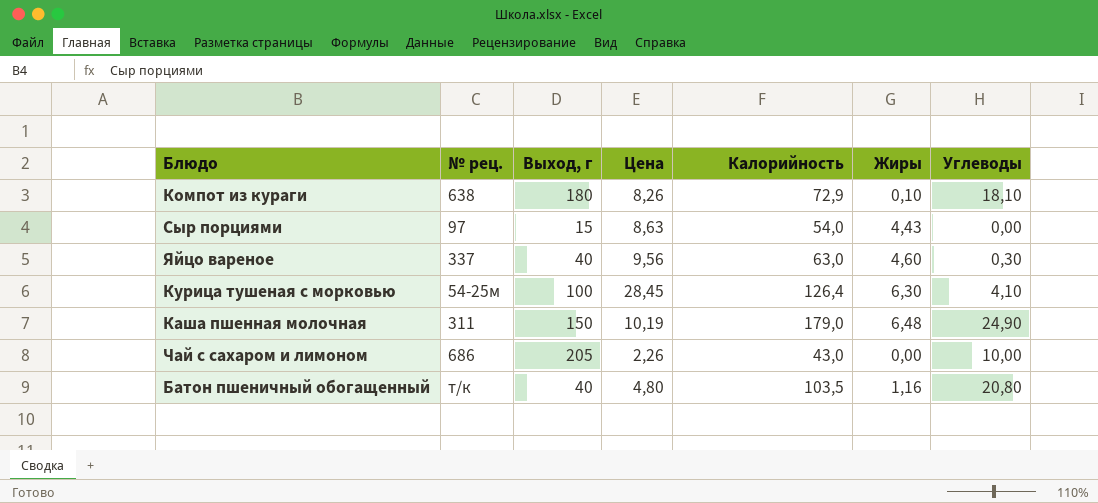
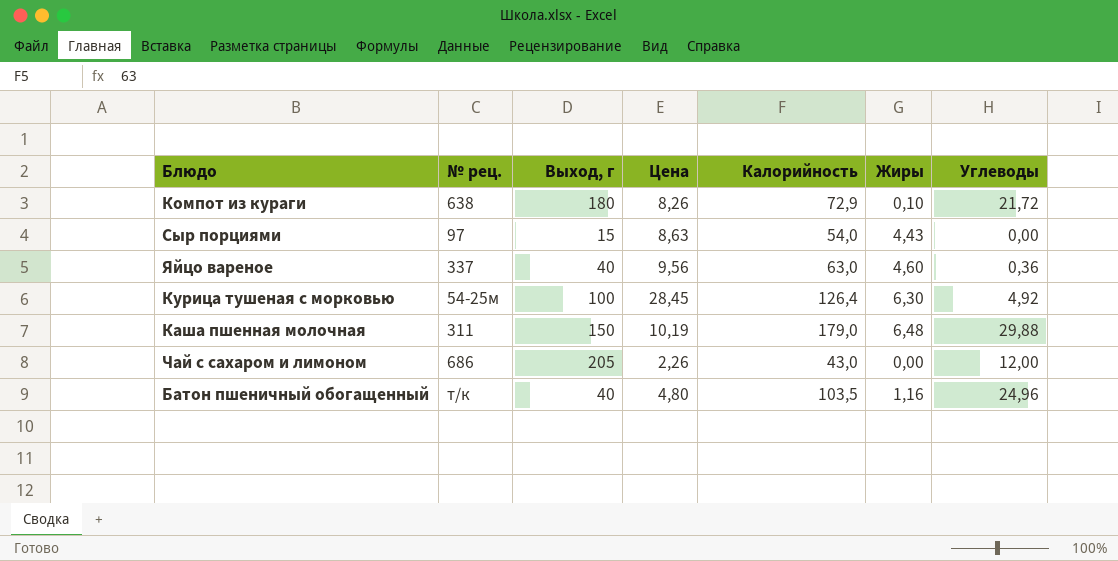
Компот из кураги | Углеводы: 18,10 -> 21,72
Яйцо вареное | Углеводы: 0,30 -> 0,36
Курица тушеная с морковью | Углеводы: 4,10 -> 4,92
Каша пшенная молочная | Углеводы: 24,90 -> 29,88
Чай с сахаром и лимоном | Углеводы: 10,00 -> 12,00
Батон пшеничный обогащенный | Углеводы: 20,80 -> 24,96

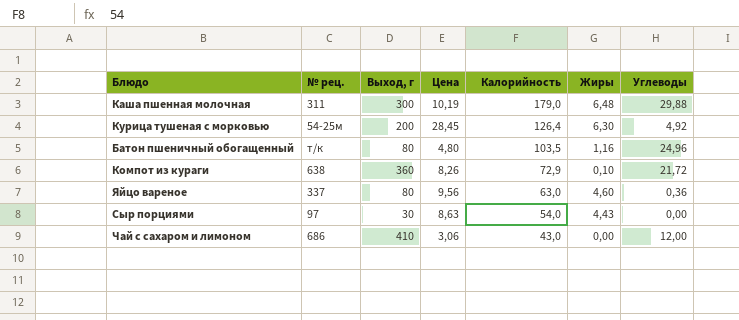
row order: none -> Калорийность descending
Каша пшенная молочная | Выход, г: 150 -> 300
Курица тушеная с морковью | Выход, г: 100 -> 200
Батон пшеничный обогащенный | Выход, г: 40 -> 80
Компот из кураги | Выход, г: 180 -> 360
Яйцо вареное | Выход, г: 40 -> 80
Сыр порциями | Выход, г: 15 -> 30
Чай с сахаром и лимоном | Выход, г: 205 -> 410
Чай с сахаром и лимоном | Цена: 2,26 -> 3,06

